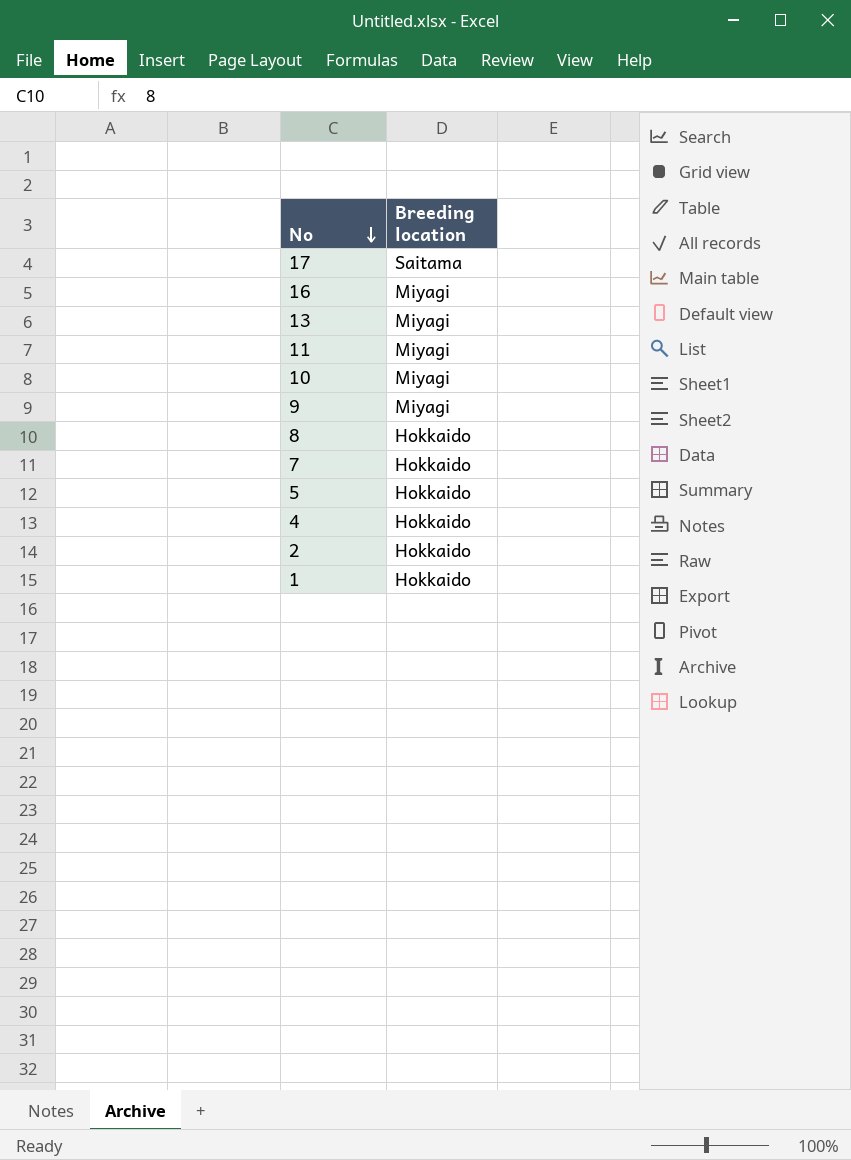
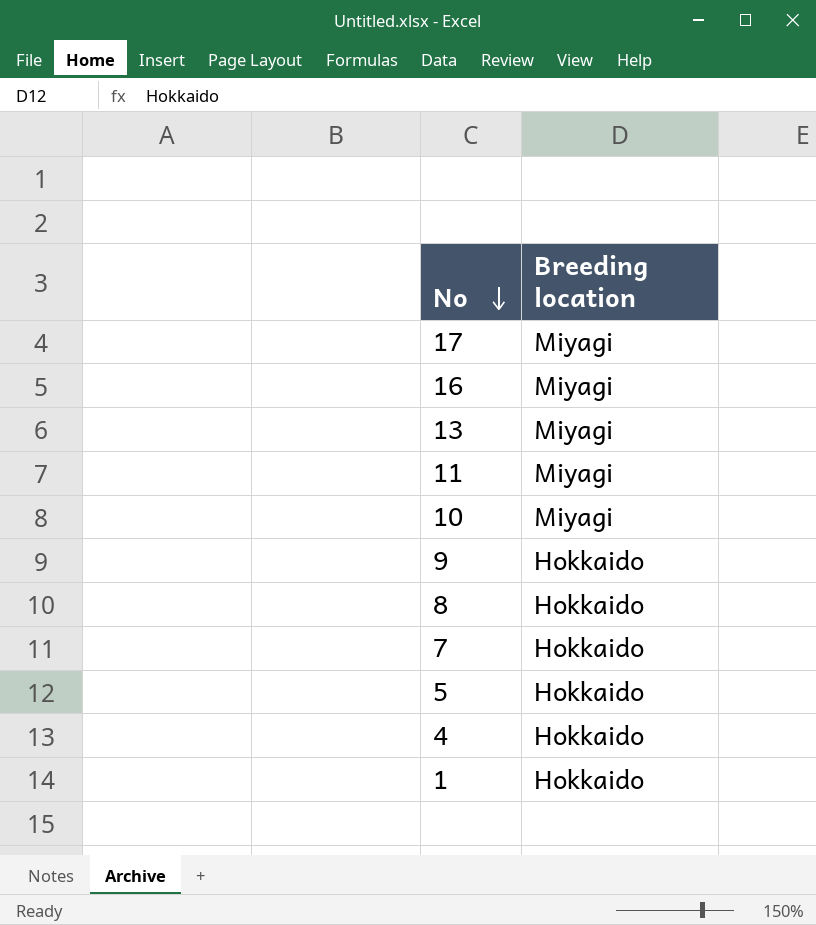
row 2: Hokkaido -> none
17 | Breeding location: Saitama -> Miyagi
9 | Breeding location: Miyagi -> Hokkaido

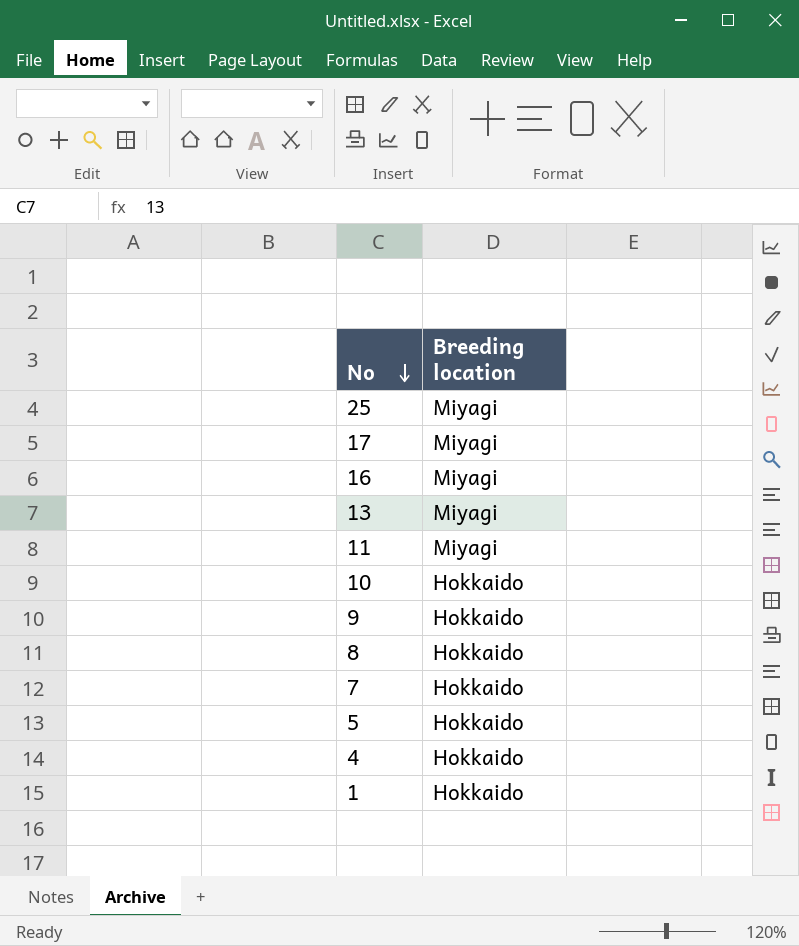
row 25: none -> Miyagi
10 | Breeding location: Miyagi -> Hokkaido

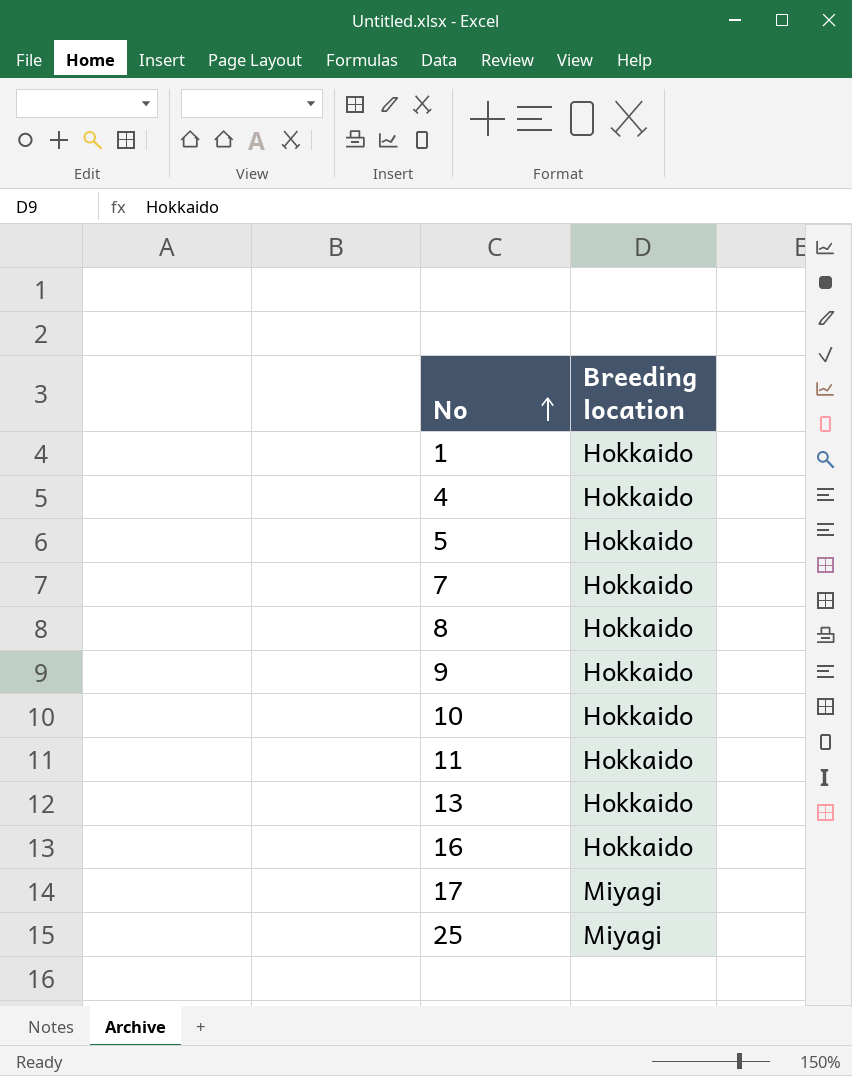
row order: No descending -> No ascending
11 | Breeding location: Miyagi -> Hokkaido
13 | Breeding location: Miyagi -> Hokkaido
16 | Breeding location: Miyagi -> Hokkaido

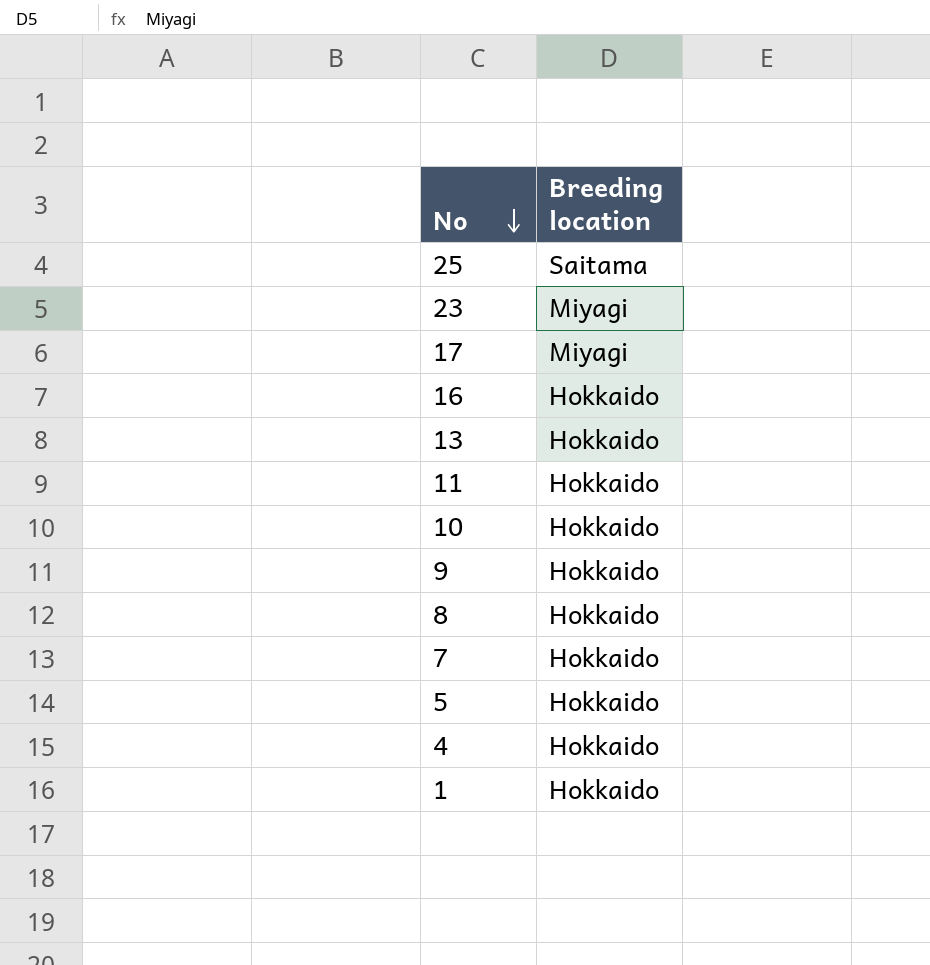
row order: No ascending -> No descending
25 | Breeding location: Miyagi -> Saitama
row 23: none -> Miyagi

